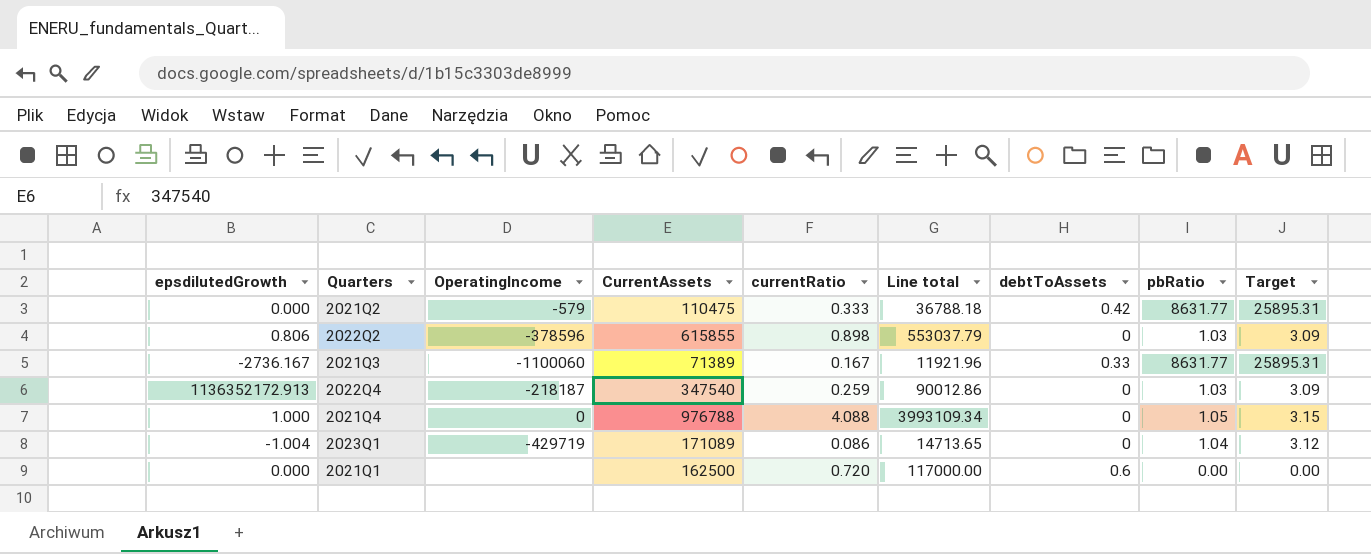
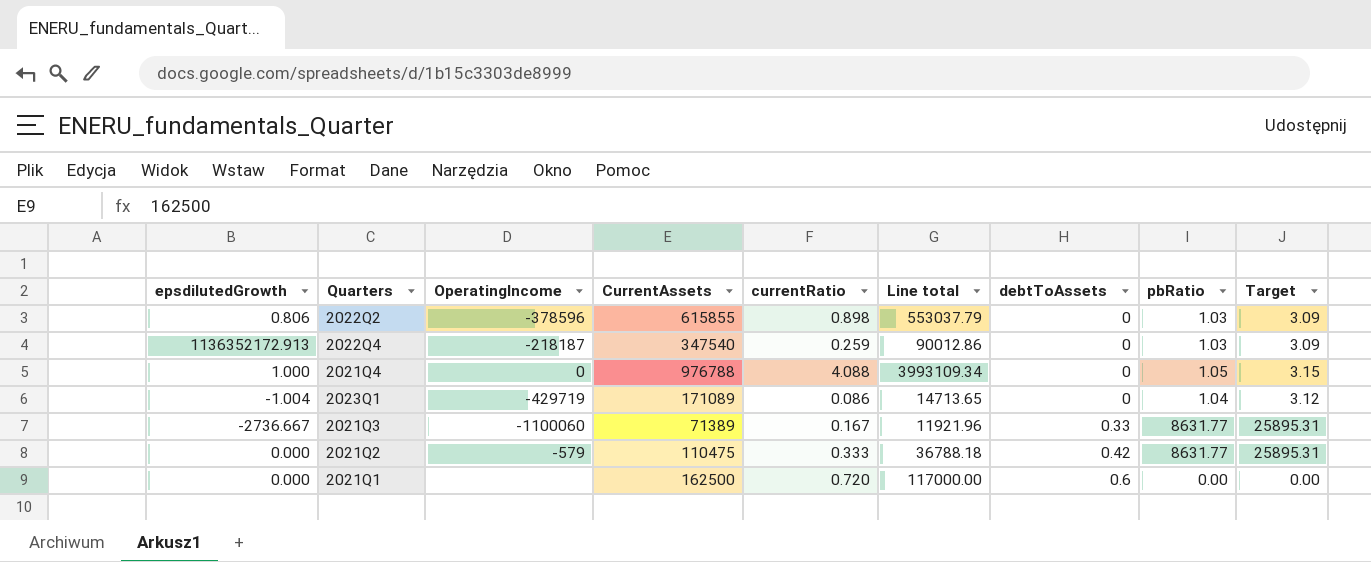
row order: none -> debtToAssets ascending
2021Q3 | epsdilutedGrowth: -2736.167 -> -2736.667

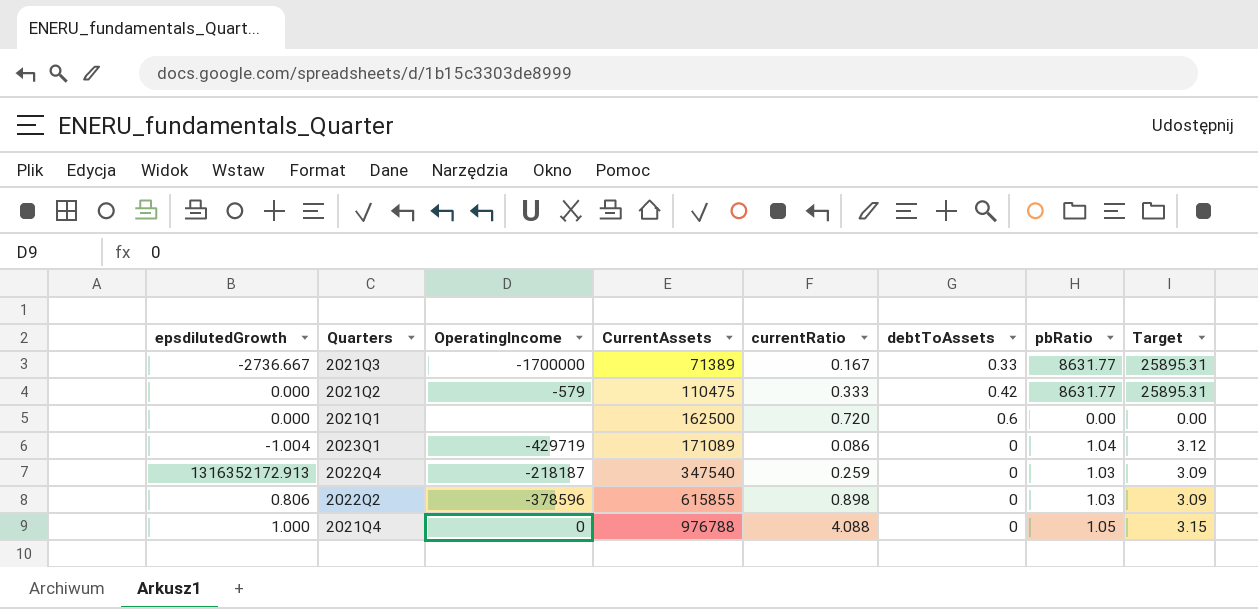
row order: debtToAssets ascending -> CurrentAssets ascending
column Line total | formula: [CurrentAssets] * [currentRatio] -> none
2021Q3 | OperatingIncome: -1100060 -> -1700000
2022Q4 | epsdilutedGrowth: 1136352172.913 -> 1316352172.913

